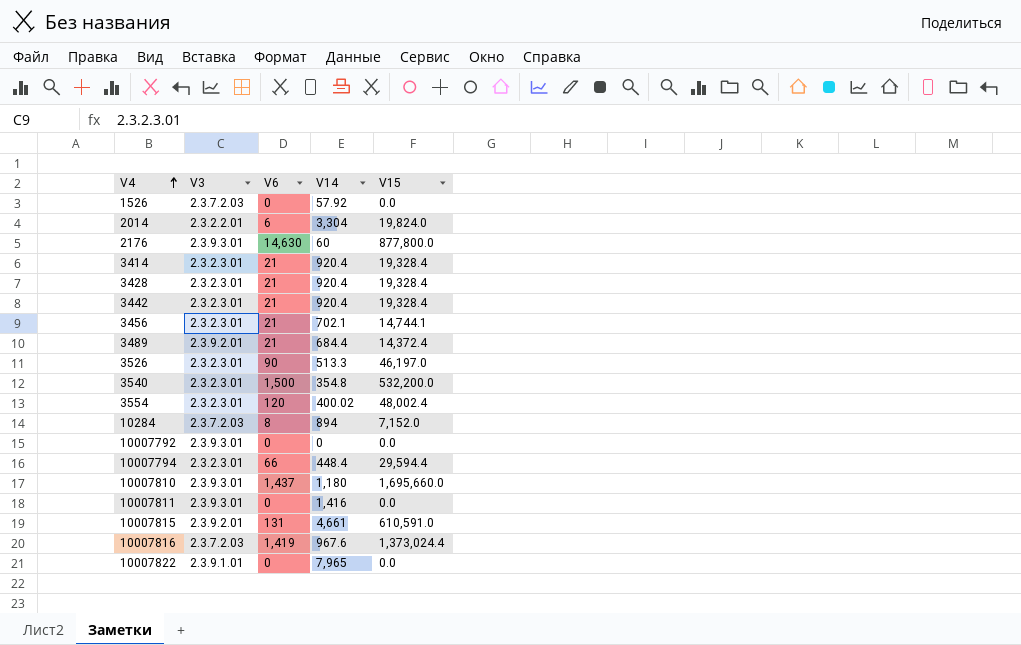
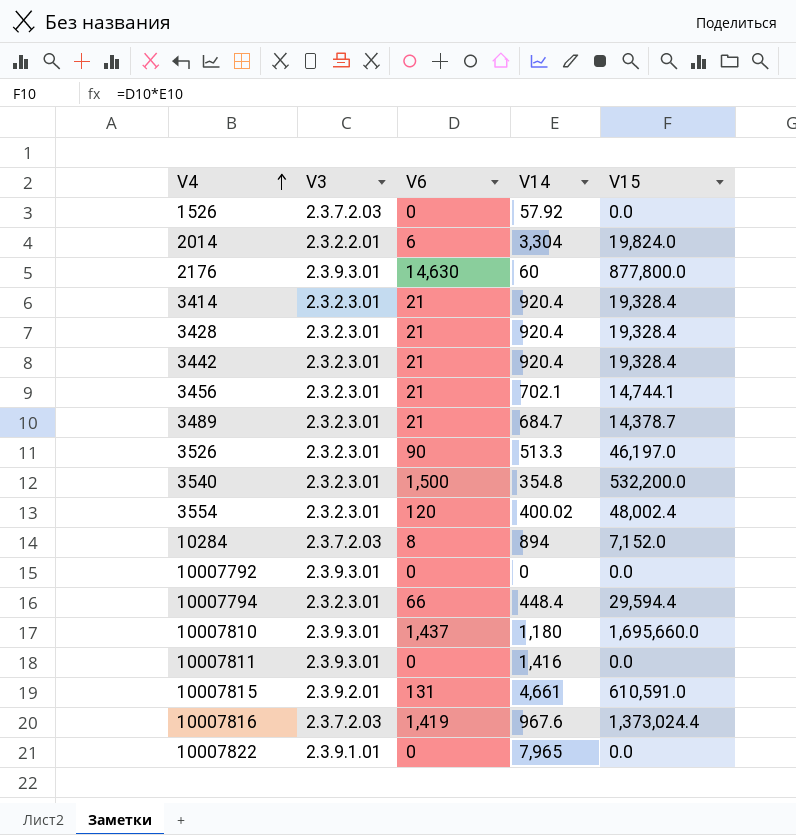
3489 | V3: 2.3.9.2.01 -> 2.3.2.3.01
3489 | V14: 684.4 -> 684.7
3489 | V15: 14,372.4 -> 14,378.7

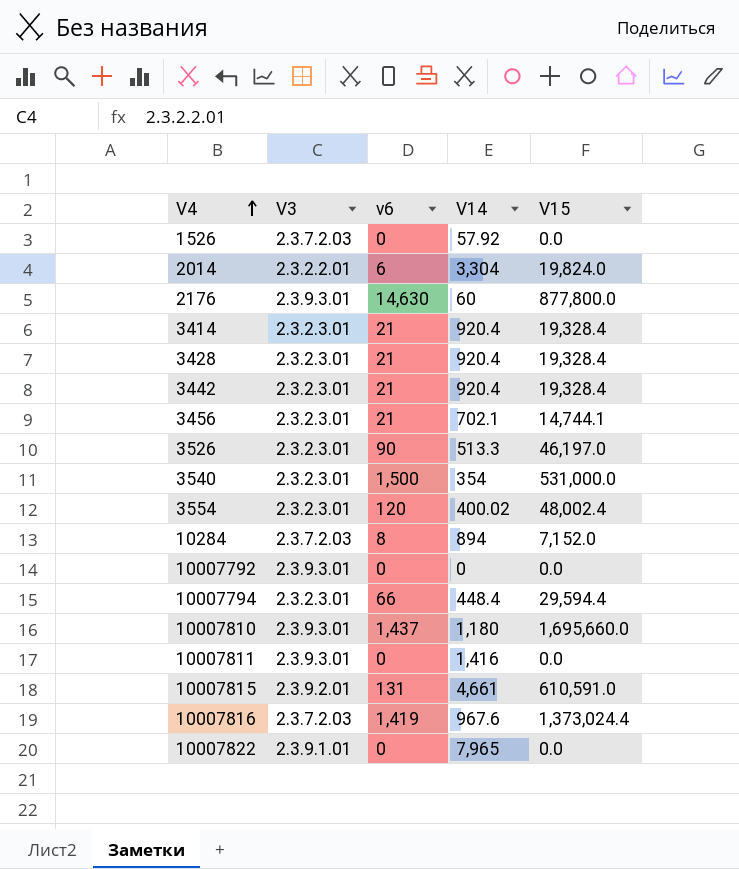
column name: V6 -> v6
row 3489: 2.3.2.3.01 | 21 | 684.7 | 14,378.7 -> none
3540 | V14: 354.8 -> 354
3540 | V15: 532,200.0 -> 531,000.0

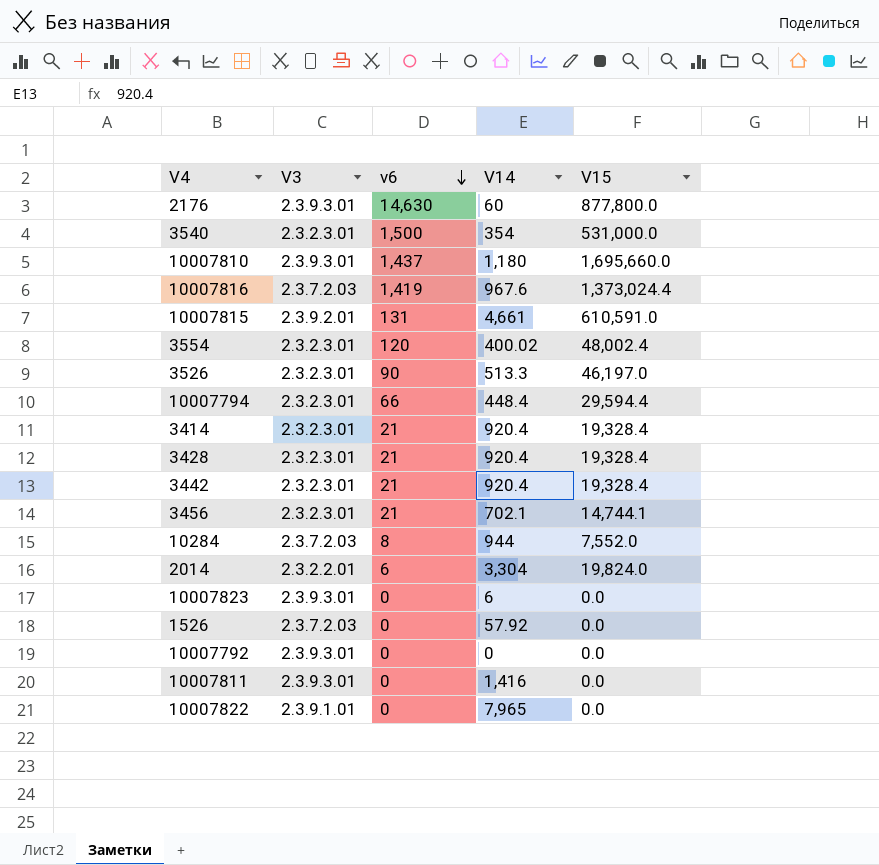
row order: V4 ascending -> v6 descending
10284 | V14: 894 -> 944
10284 | V15: 7,152.0 -> 7,552.0
row 10007823: none -> 2.3.9.3.01 | 0 | 6 | 0.0

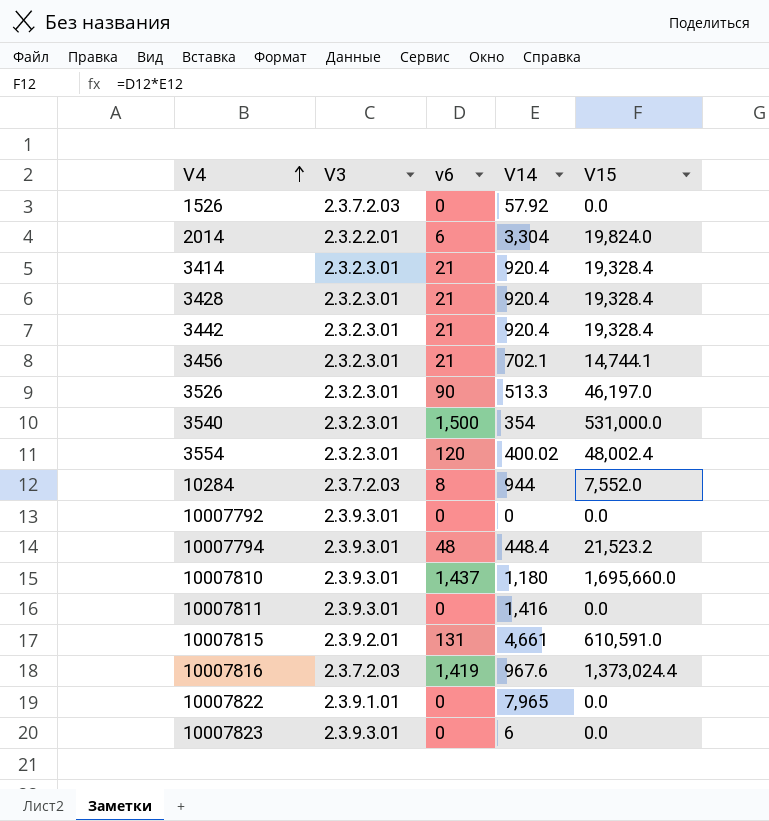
row order: v6 descending -> V4 ascending
row 2176: 2.3.9.3.01 | 14,630 | 60 | 877,800.0 -> none
10007794 | V3: 2.3.2.3.01 -> 2.3.9.3.01
10007794 | v6: 66 -> 48
10007794 | V15: 29,594.4 -> 21,523.2

